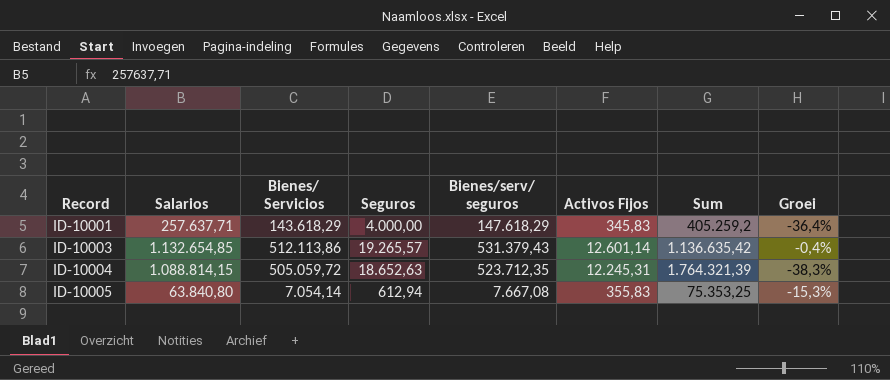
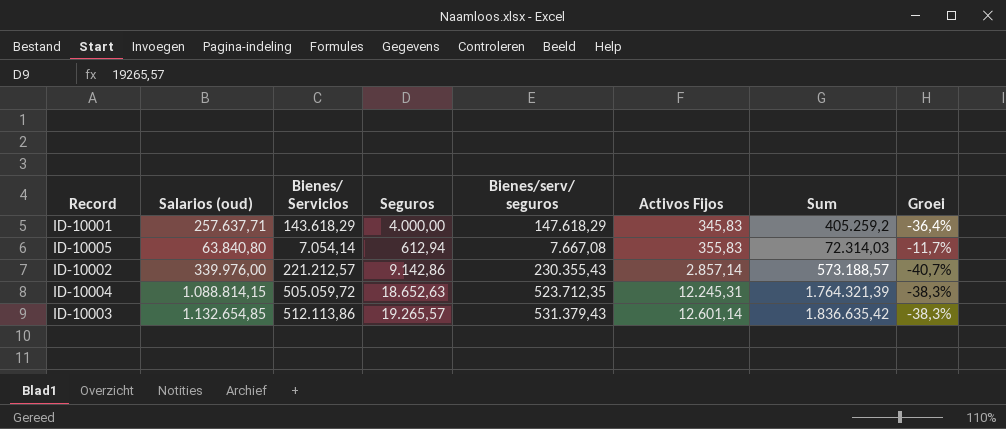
row order: Record ascending -> Activos Fijos ascending
column name: Salarios -> Salarios (oud)
ID-10005 | Sum: 75.353,25 -> 72.314,03
ID-10005 | Groei: -15,3% -> -11,7%
row ID-10002: none -> 339.976,00 | 221.212,57 | 9.142,86 | 230.355,43 | 2.857,14 | 573.188,57 | -40,7%
ID-10003 | Sum: 1.136.635,42 -> 1.836.635,42
ID-10003 | Groei: -0,4% -> -38,3%

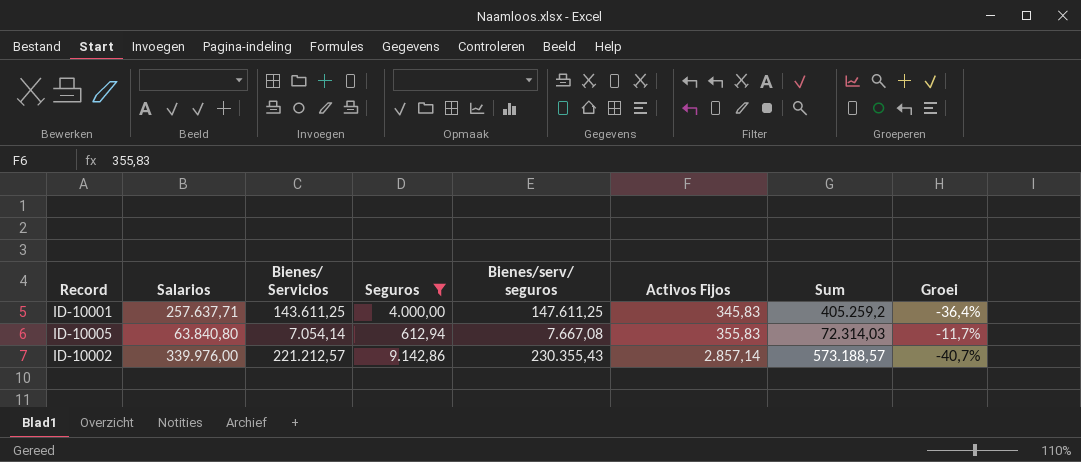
filter: none -> Seguros <= 9.142,86
column name: Salarios (oud) -> Salarios
ID-10001 | Bienes/ Servicios: 143.618,29 -> 143.611,25
ID-10001 | Bienes/serv/ seguros: 147.618,29 -> 147.611,25

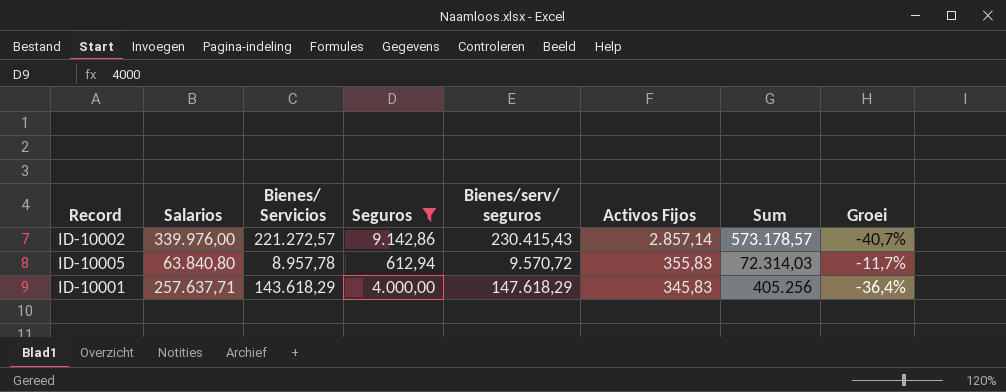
row order: Activos Fijos ascending -> Activos Fijos descending
ID-10002 | Bienes/ Servicios: 221.212,57 -> 221.272,57
ID-10002 | Bienes/serv/ seguros: 230.355,43 -> 230.415,43
ID-10002 | Sum: 573.188,57 -> 573.178,57
ID-10005 | Bienes/ Servicios: 7.054,14 -> 8.957,78
ID-10005 | Bienes/serv/ seguros: 7.667,08 -> 9.570,72
ID-10001 | Bienes/ Servicios: 143.611,25 -> 143.618,29
ID-10001 | Bienes/serv/ seguros: 147.611,25 -> 147.618,29
ID-10001 | Sum: 405.259,2 -> 405.256

